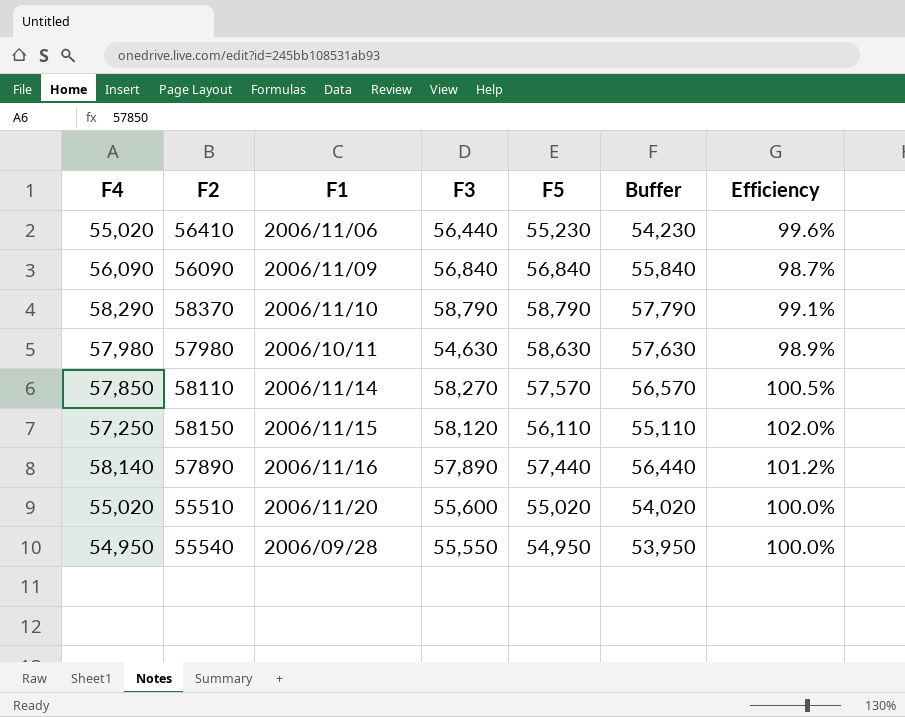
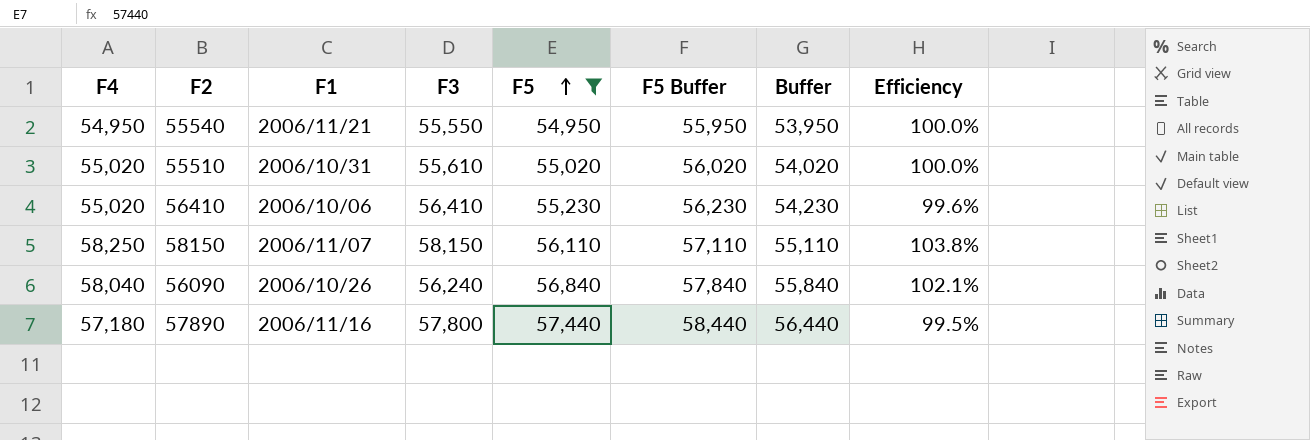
filter: none -> F5 <= 57,440
row order: none -> F5 ascending
column F5 Buffer | formula: none -> [F5] + 1000
55540 | F1: 2006/09/28 -> 2006/11/21
55510 | F1: 2006/11/20 -> 2006/10/31
55510 | F3: 55,600 -> 55,610
56410 | F1: 2006/11/06 -> 2006/10/06
56410 | F3: 56,440 -> 56,410
58150 | F4: 57,250 -> 58,250
58150 | F1: 2006/11/15 -> 2006/11/07
58150 | F3: 58,120 -> 58,150
58150 | Efficiency: 102.0% -> 103.8%
56090 | F4: 56,090 -> 58,040
56090 | F1: 2006/11/09 -> 2006/10/26
56090 | F3: 56,840 -> 56,240
56090 | Efficiency: 98.7% -> 102.1%
57890 | F4: 58,140 -> 57,180
57890 | F3: 57,890 -> 57,800
57890 | Efficiency: 101.2% -> 99.5%

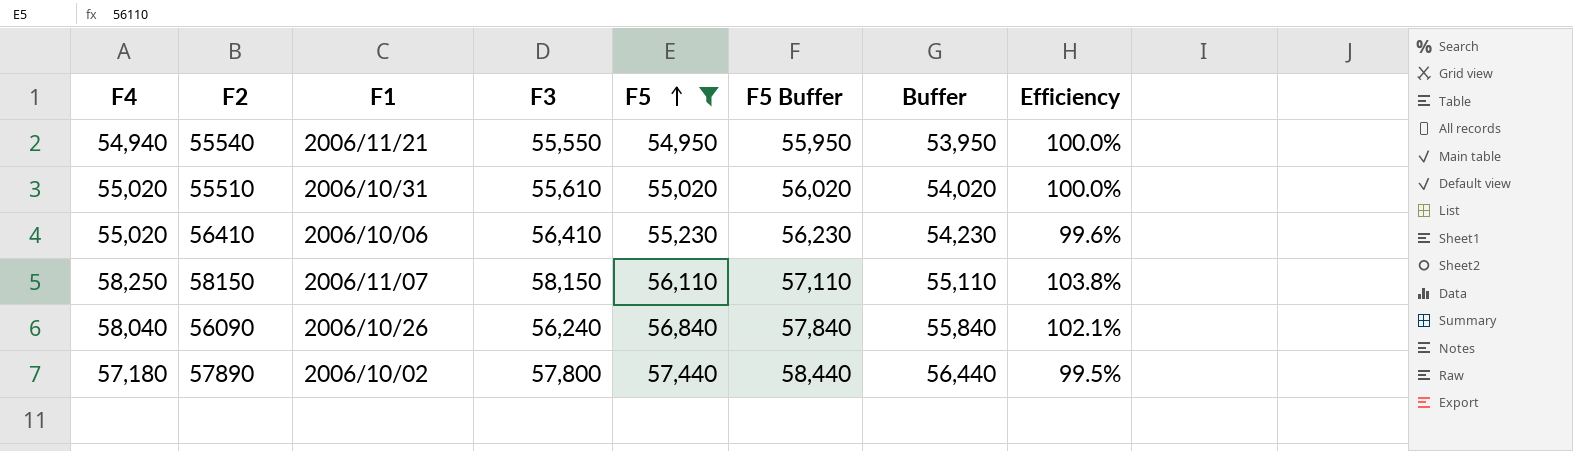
55540 | F4: 54,950 -> 54,940
57890 | F1: 2006/11/16 -> 2006/10/02

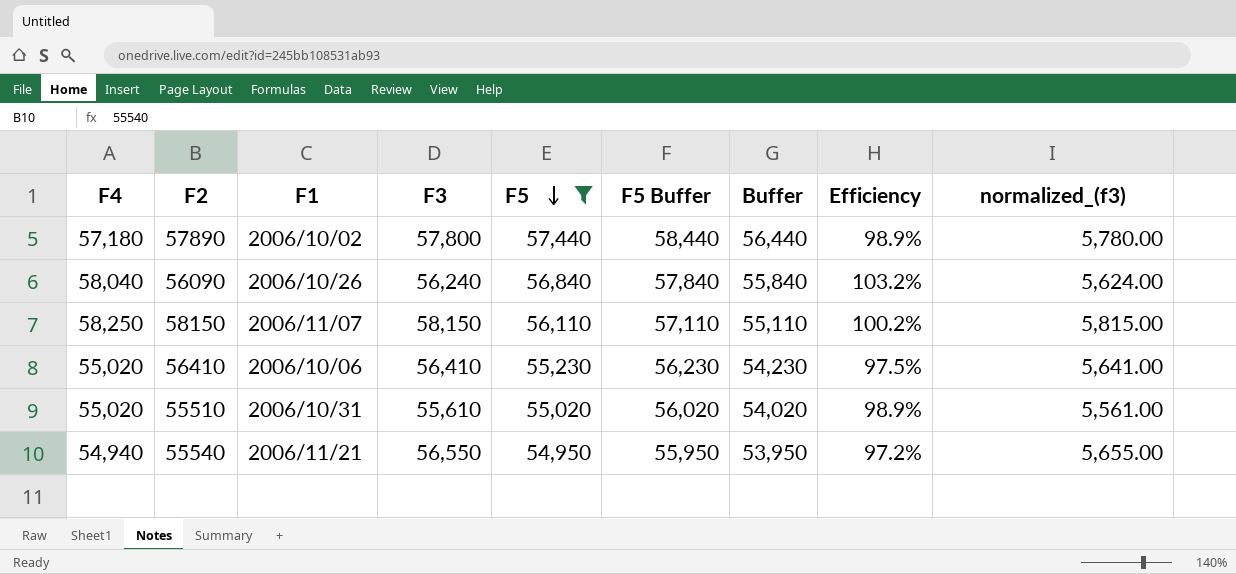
row order: F5 ascending -> F5 descending
column Efficiency | formula: [F4] / [F5] -> [F4] / [F3]
column normalized_(f3) | formula: none -> [F3] * 0.1
55540 | F3: 55,550 -> 56,550

